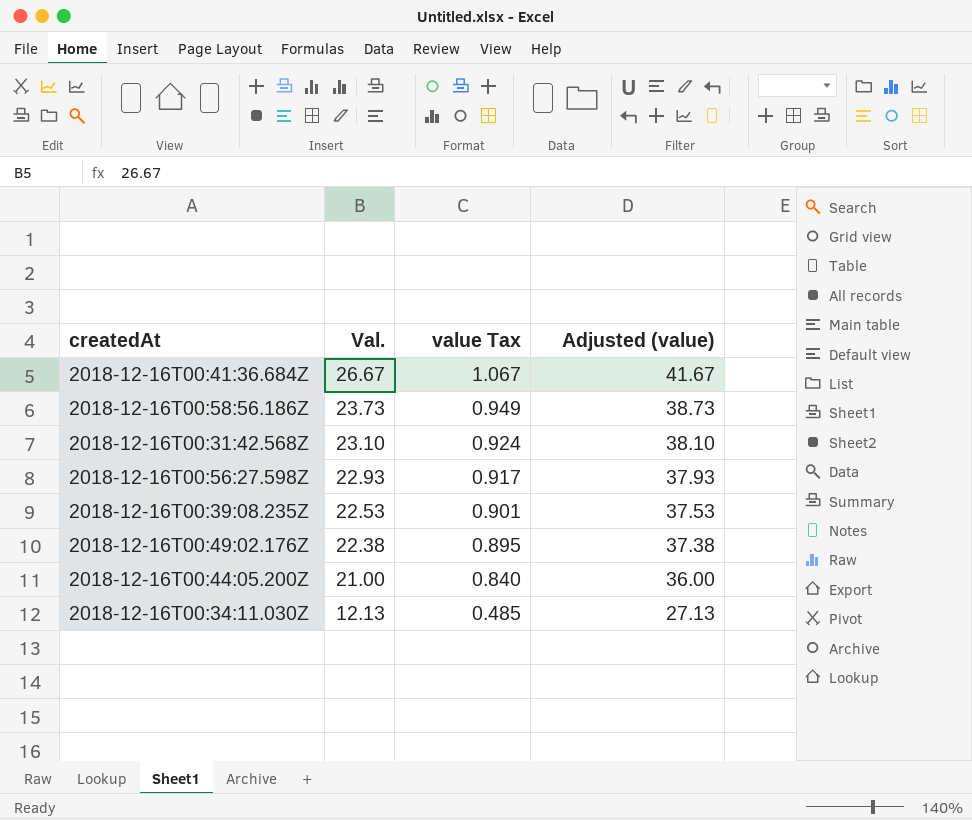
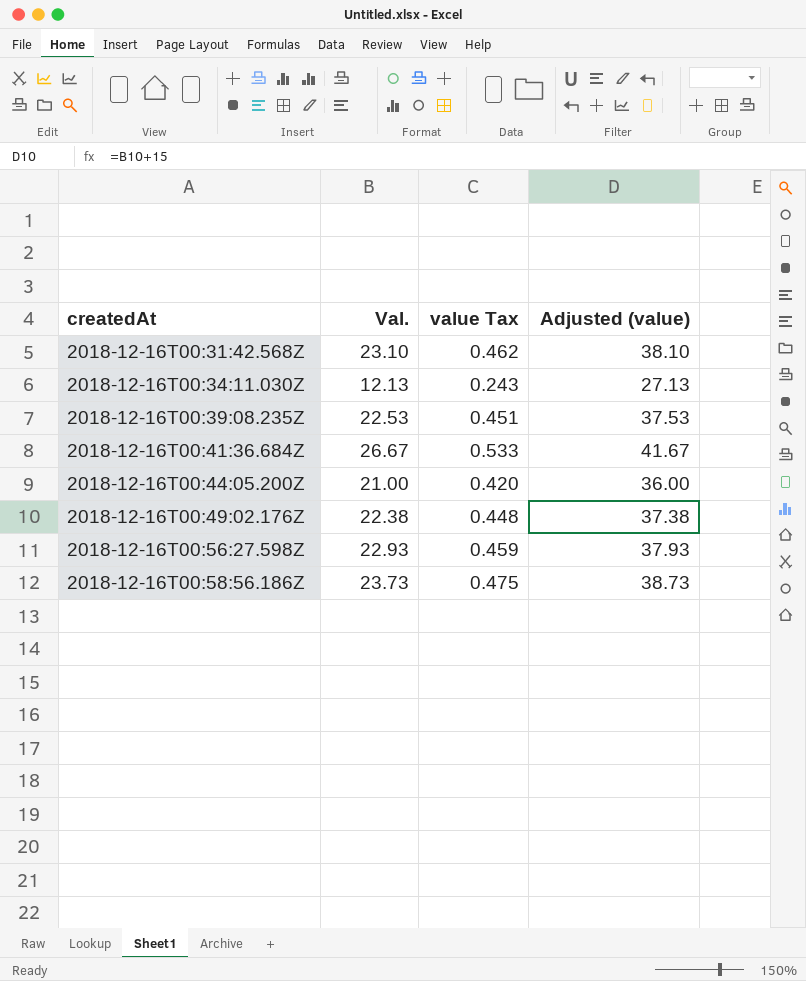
row order: Val. descending -> createdAt ascending
column value Tax | formula: [Val.] * 0.04 -> [Val.] * 0.02

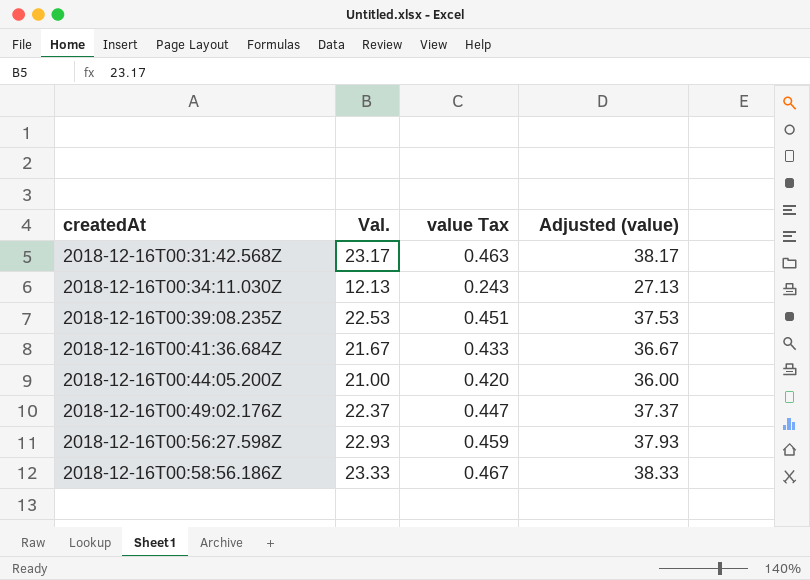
2018-12-16T00:31:42.568Z | Val.: 23.10 -> 23.17
2018-12-16T00:31:42.568Z | value Tax: 0.462 -> 0.463
2018-12-16T00:31:42.568Z | Adjusted (value): 38.10 -> 38.17
2018-12-16T00:41:36.684Z | Val.: 26.67 -> 21.67
2018-12-16T00:41:36.684Z | value Tax: 0.533 -> 0.433
2018-12-16T00:41:36.684Z | Adjusted (value): 41.67 -> 36.67
2018-12-16T00:49:02.176Z | Val.: 22.38 -> 22.37
2018-12-16T00:49:02.176Z | value Tax: 0.448 -> 0.447
2018-12-16T00:49:02.176Z | Adjusted (value): 37.38 -> 37.37
2018-12-16T00:58:56.186Z | Val.: 23.73 -> 23.33
2018-12-16T00:58:56.186Z | value Tax: 0.475 -> 0.467
2018-12-16T00:58:56.186Z | Adjusted (value): 38.73 -> 38.33

